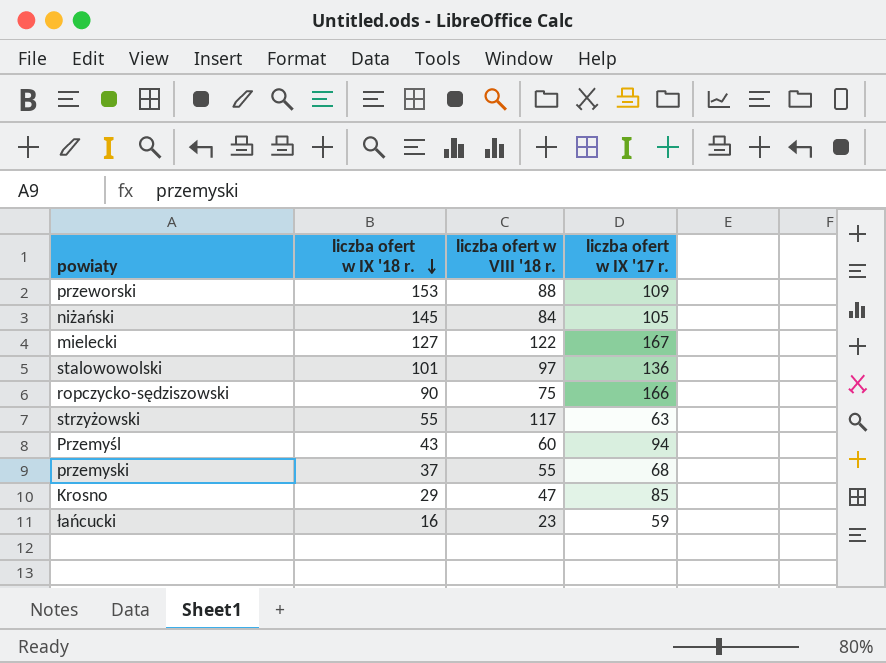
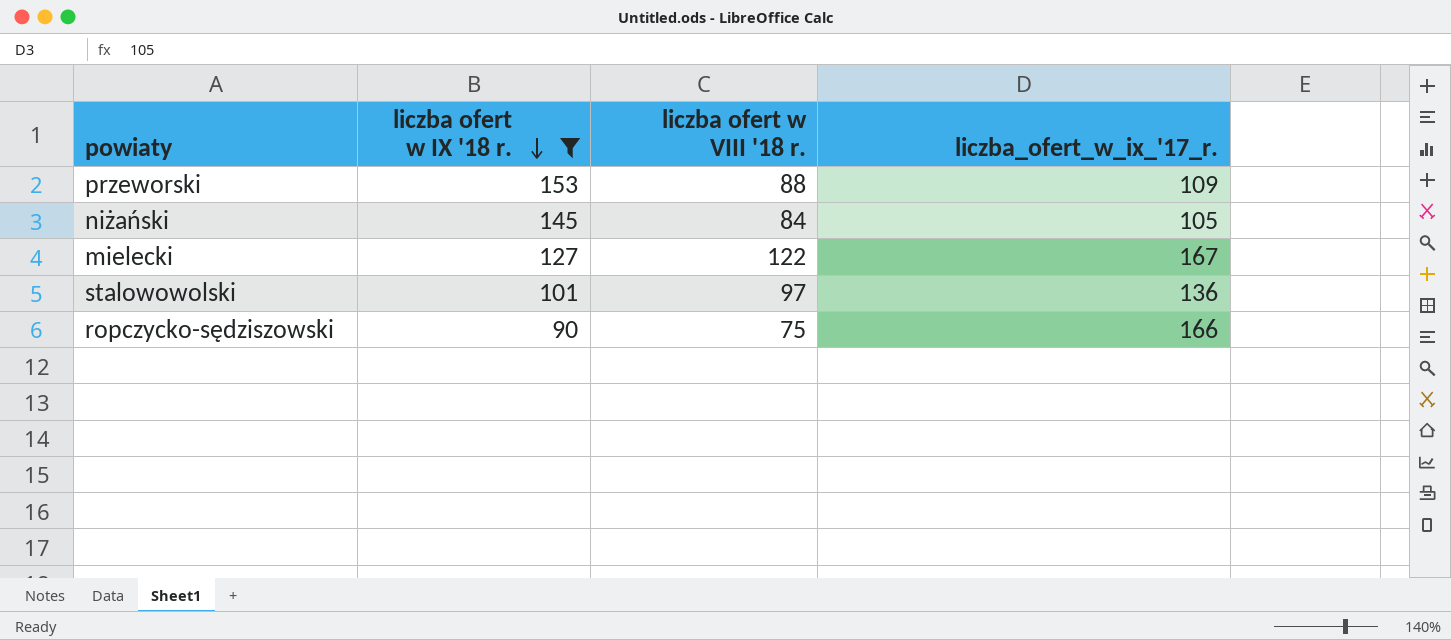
filter: none -> liczba ofert w IX '18 r. >= 90
column name: liczba ofert w IX '17 r. -> liczba_ofert_w_ix_'17_r.

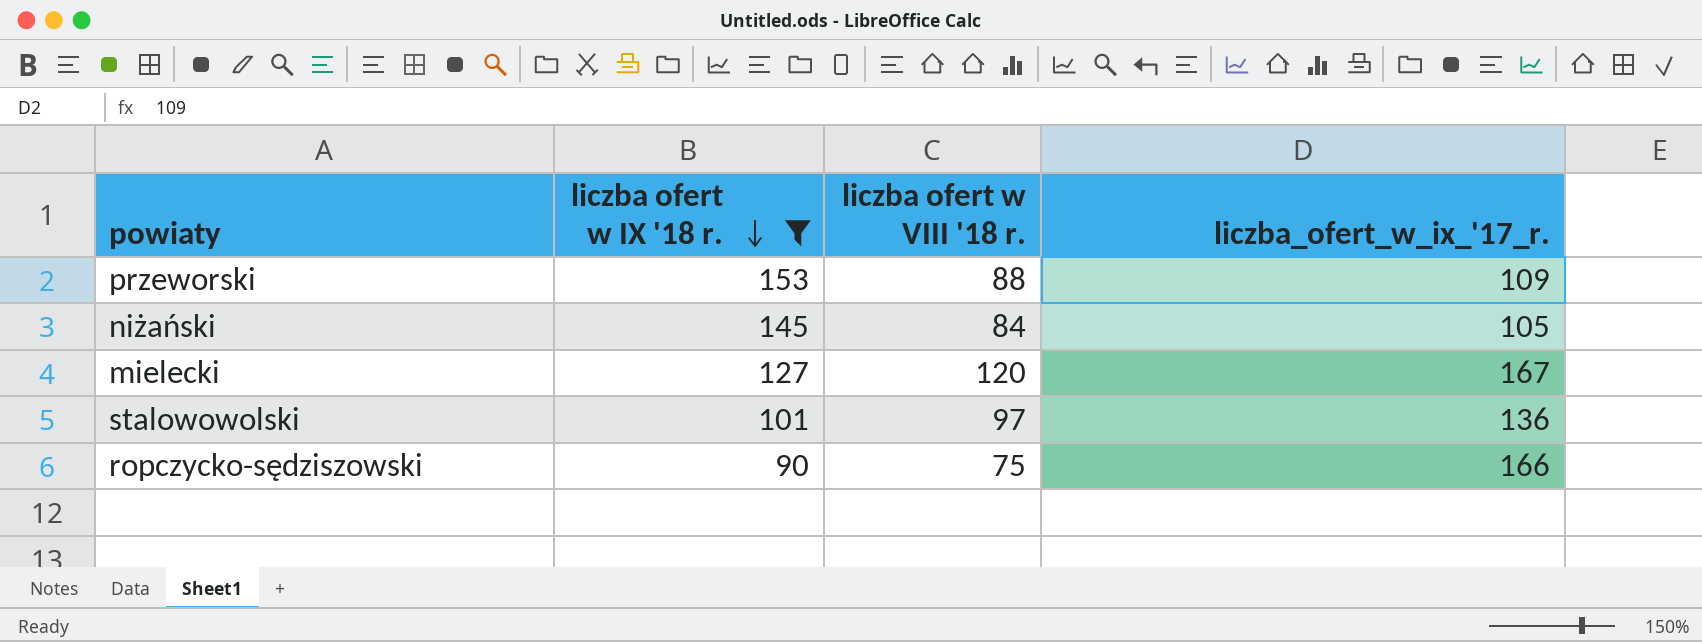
mielecki | liczba ofert w VIII '18 r.: 122 -> 120

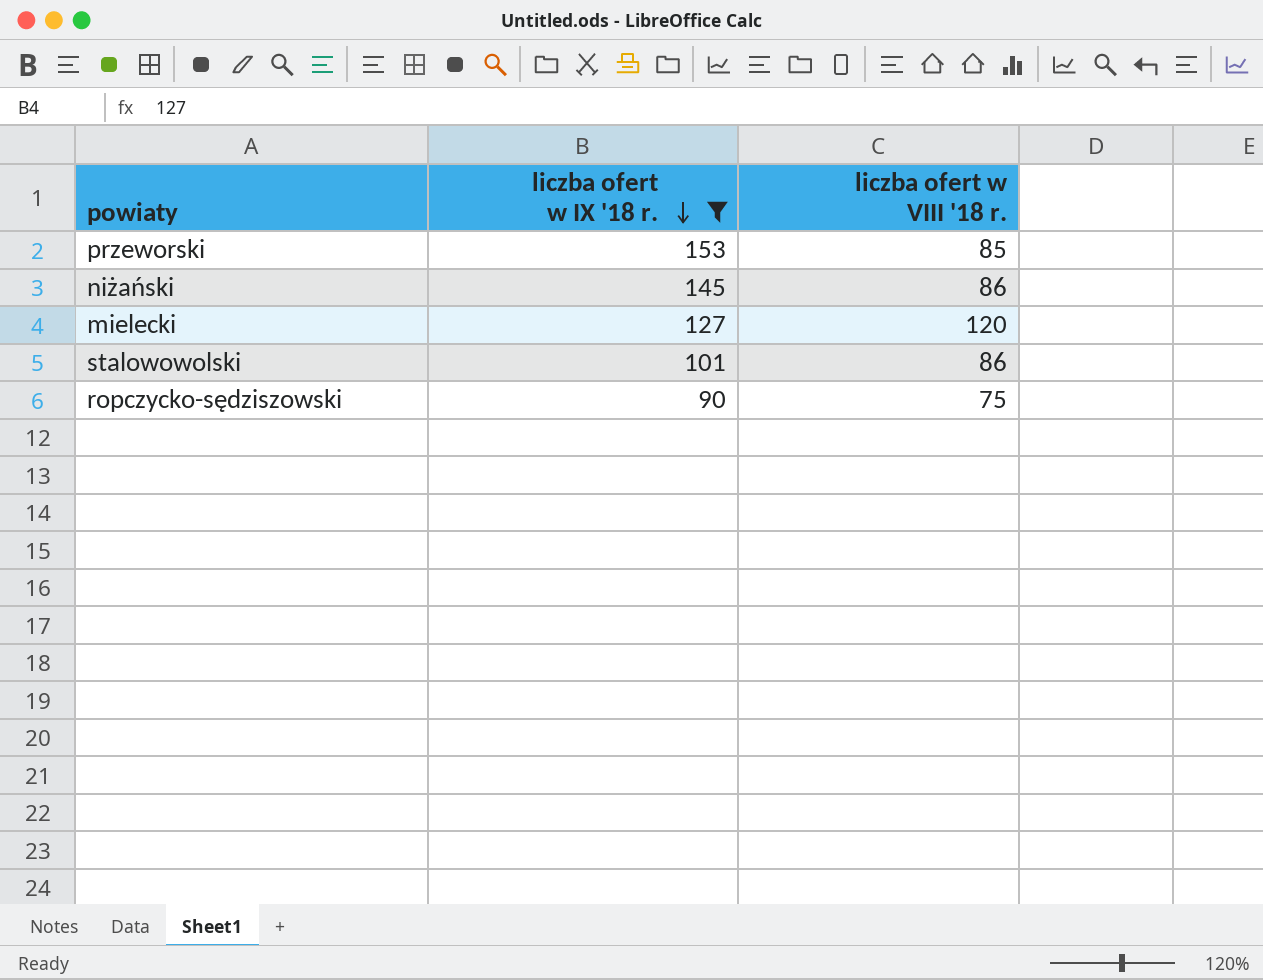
column liczba_ofert_w_ix_'17_r. | position: 4 -> none
przeworski | liczba ofert w VIII '18 r.: 88 -> 85
niżański | liczba ofert w VIII '18 r.: 84 -> 86
stalowowolski | liczba ofert w VIII '18 r.: 97 -> 86

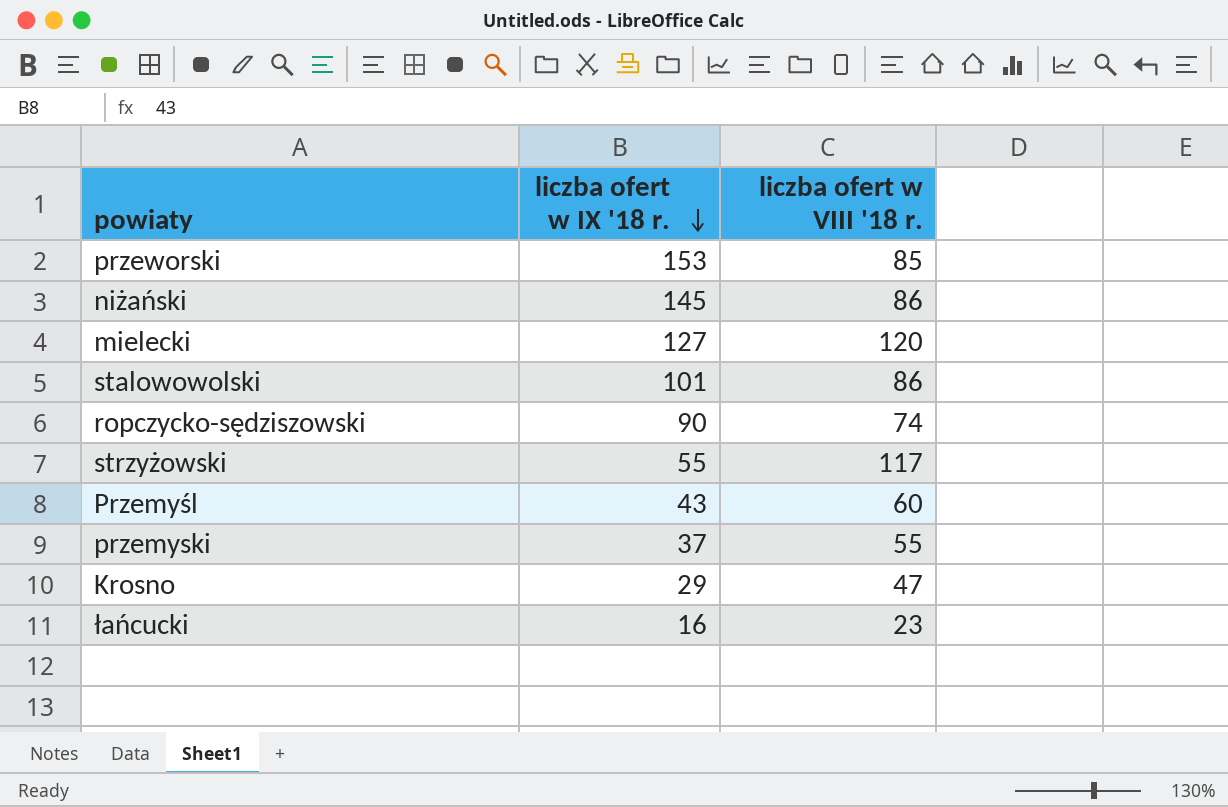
filter: liczba ofert w IX '18 r. >= 90 -> none
ropczycko-sędziszowski | liczba ofert w VIII '18 r.: 75 -> 74

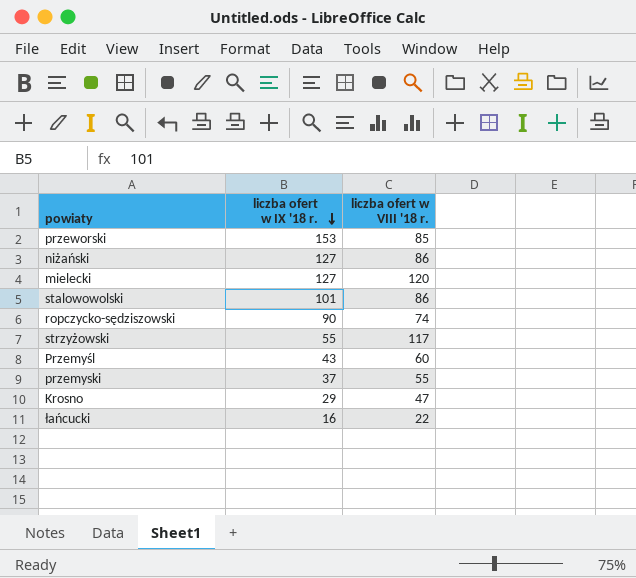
niżański | liczba ofert w IX '18 r.: 145 -> 127
łańcucki | liczba ofert w VIII '18 r.: 23 -> 22

